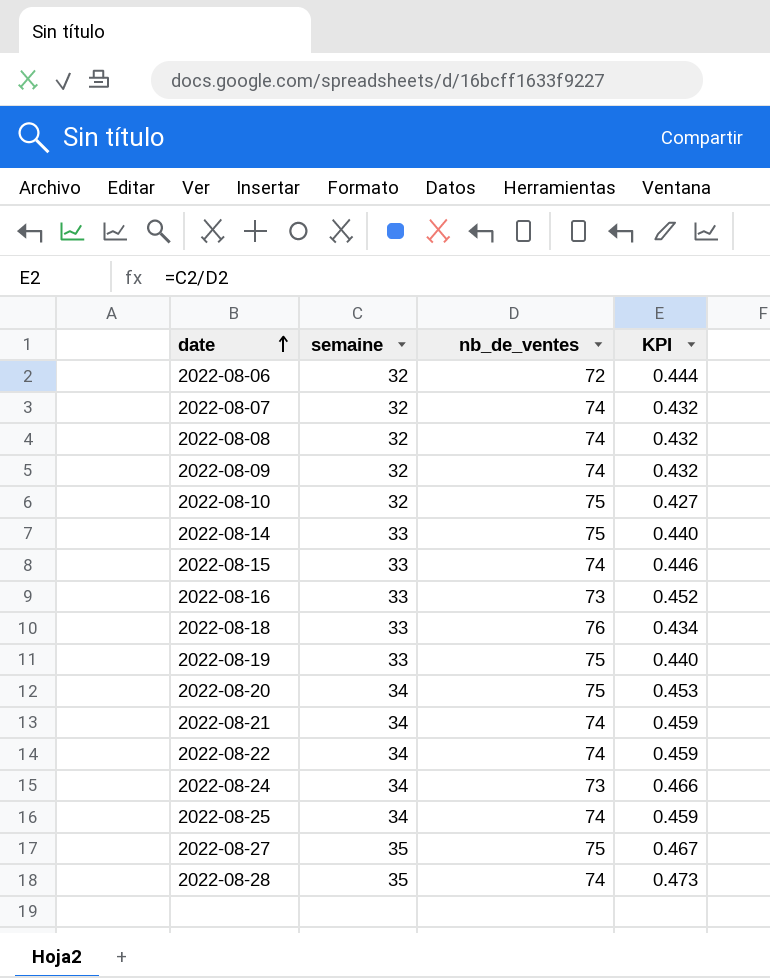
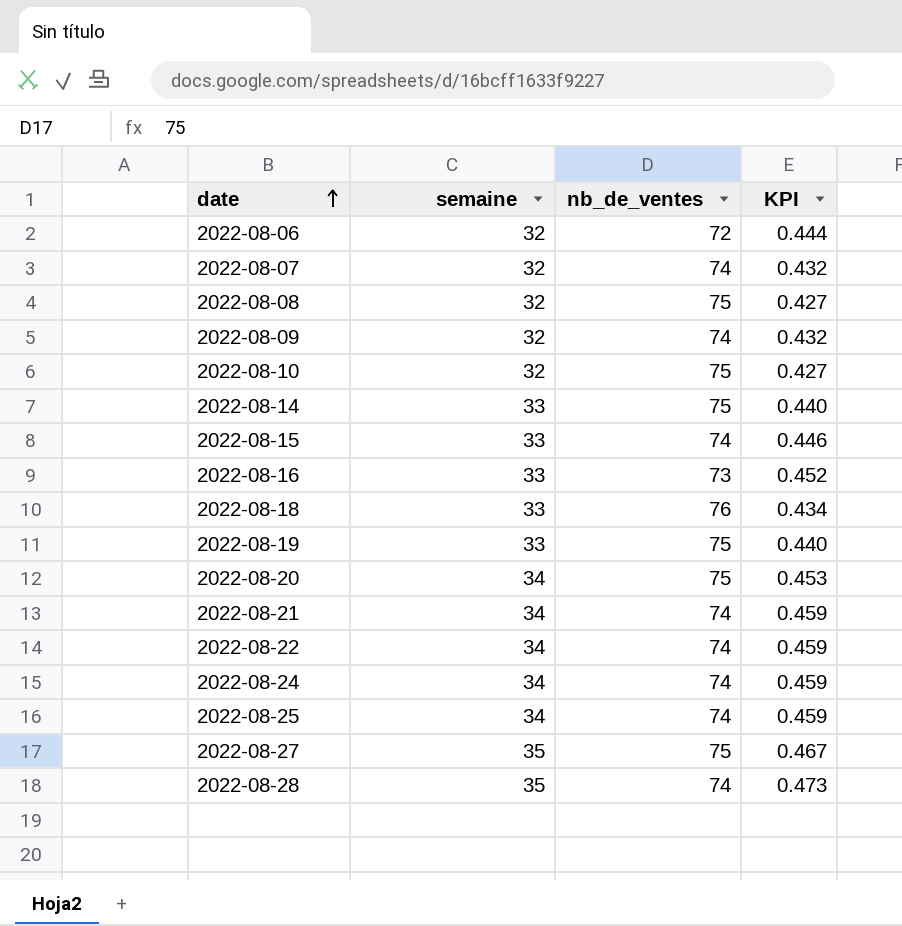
2022-08-08 | nb_de_ventes: 74 -> 75
2022-08-08 | KPI: 0.432 -> 0.427
2022-08-24 | nb_de_ventes: 73 -> 74
2022-08-24 | KPI: 0.466 -> 0.459

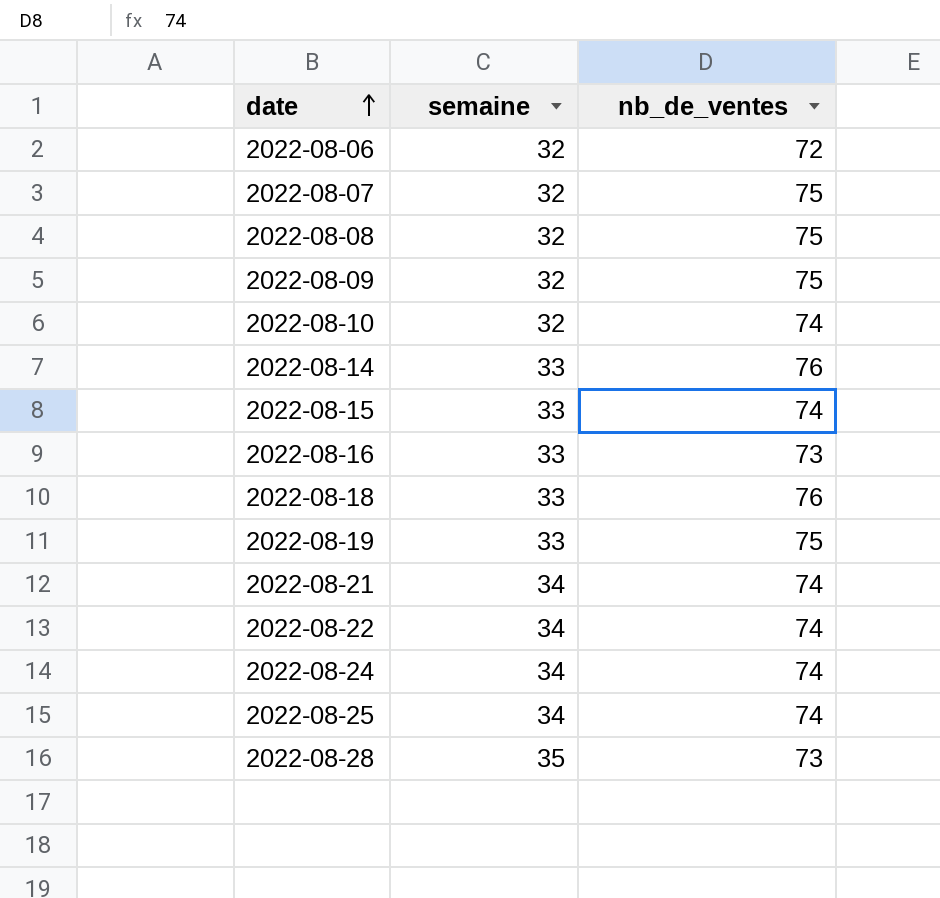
column KPI | formula: [semaine] / [nb_de_ventes] -> none
row 2022-08-20: 34 | 75 | 0.453 -> none
row 2022-08-27: 35 | 75 | 0.467 -> none
2022-08-07 | nb_de_ventes: 74 -> 75
2022-08-09 | nb_de_ventes: 74 -> 75
2022-08-10 | nb_de_ventes: 75 -> 74
2022-08-14 | nb_de_ventes: 75 -> 76
2022-08-28 | nb_de_ventes: 74 -> 73

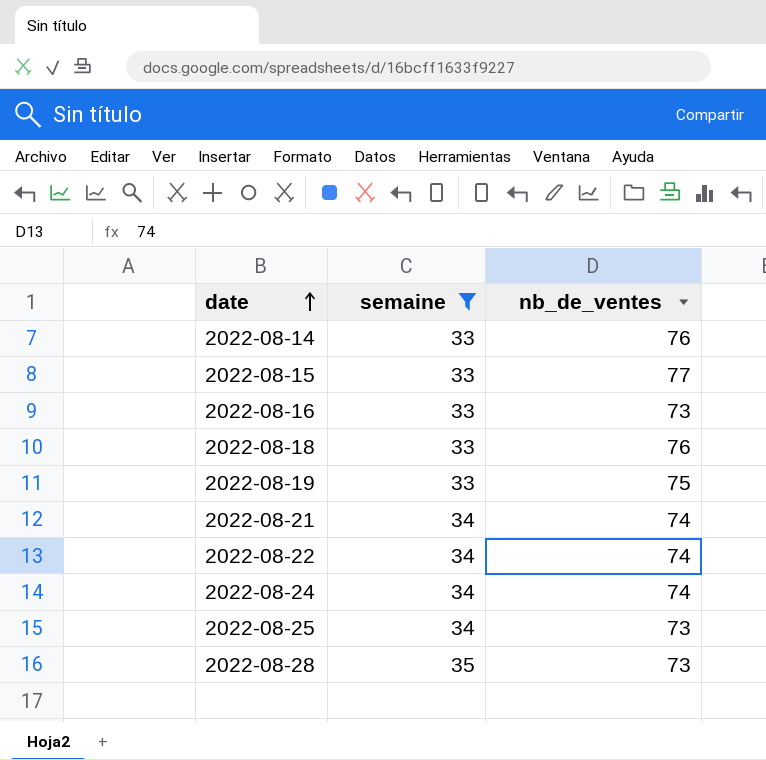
filter: none -> semaine != 32
2022-08-15 | nb_de_ventes: 74 -> 77
2022-08-25 | nb_de_ventes: 74 -> 73

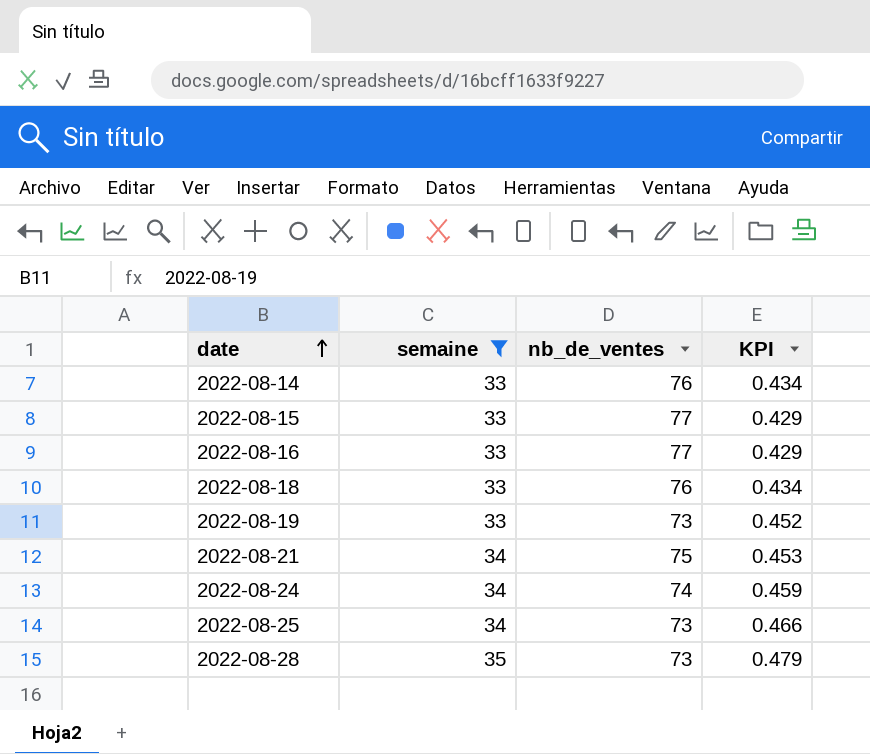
column KPI | formula: none -> [semaine] / [nb_de_ventes]
row 2022-08-22: 34 | 74 -> none
2022-08-16 | nb_de_ventes: 73 -> 77
2022-08-19 | nb_de_ventes: 75 -> 73
2022-08-21 | nb_de_ventes: 74 -> 75

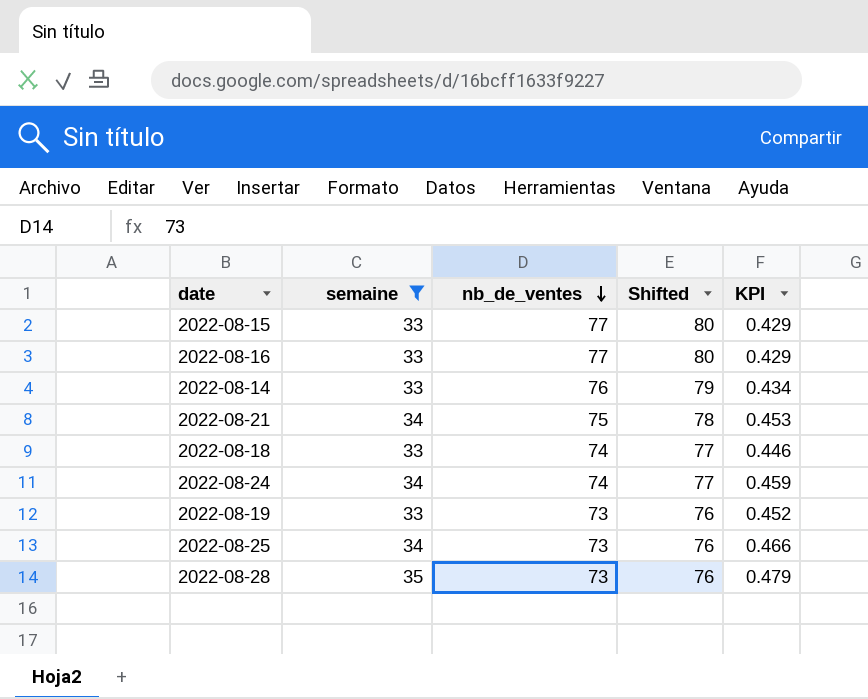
row order: date ascending -> nb_de_ventes descending
column Shifted | formula: none -> [nb_de_ventes] + 3
2022-08-18 | nb_de_ventes: 76 -> 74
2022-08-18 | KPI: 0.434 -> 0.446

